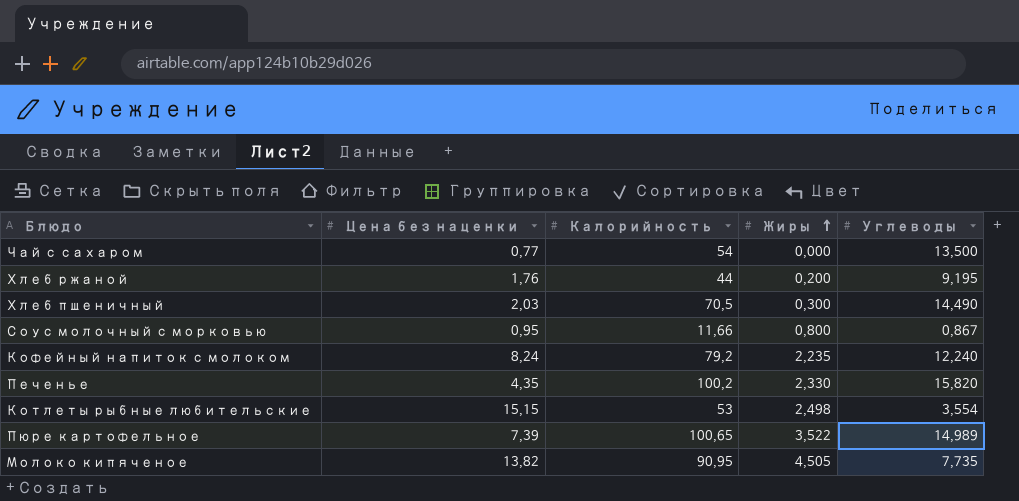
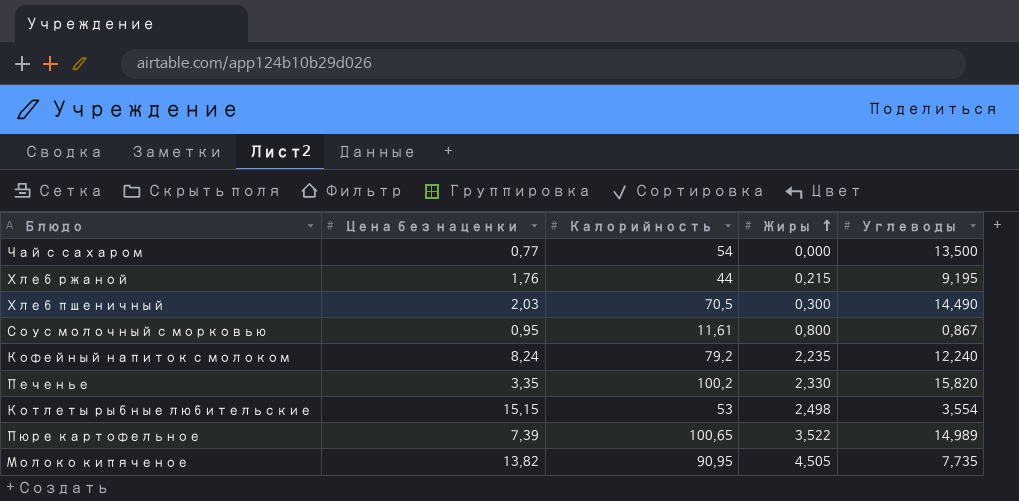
Хлеб ржаной | Жиры: 0,200 -> 0,215
Соус молочный с морковью | Калорийность: 11,66 -> 11,61
Печенье | Цена без наценки: 4,35 -> 3,35

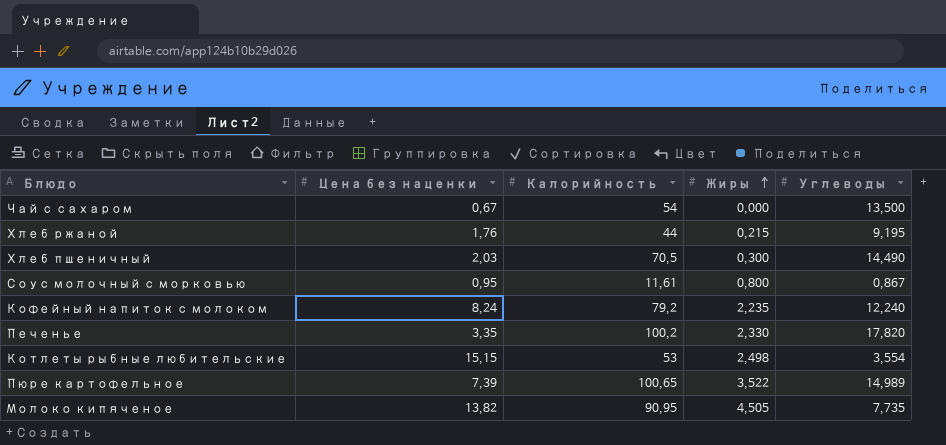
Чай с сахаром | Цена без наценки: 0,77 -> 0,67
Печенье | Углеводы: 15,820 -> 17,820

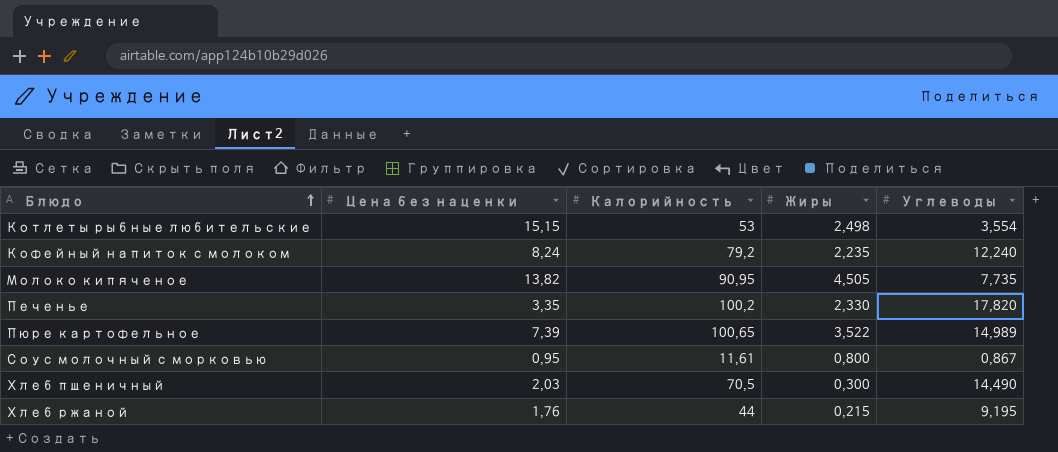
row order: Жиры ascending -> Блюдо ascending
row Чай с сахаром: 0,67 | 54 | 0,000 | 13,500 -> none

